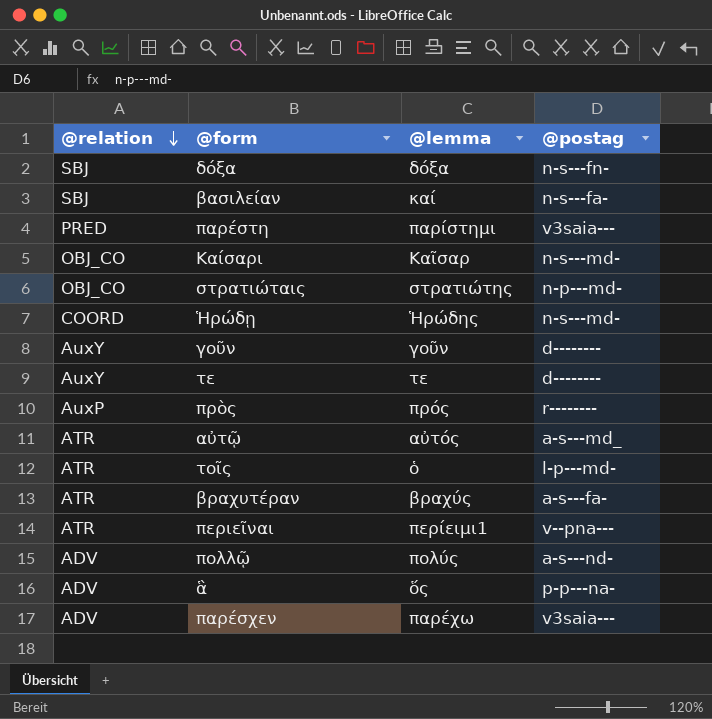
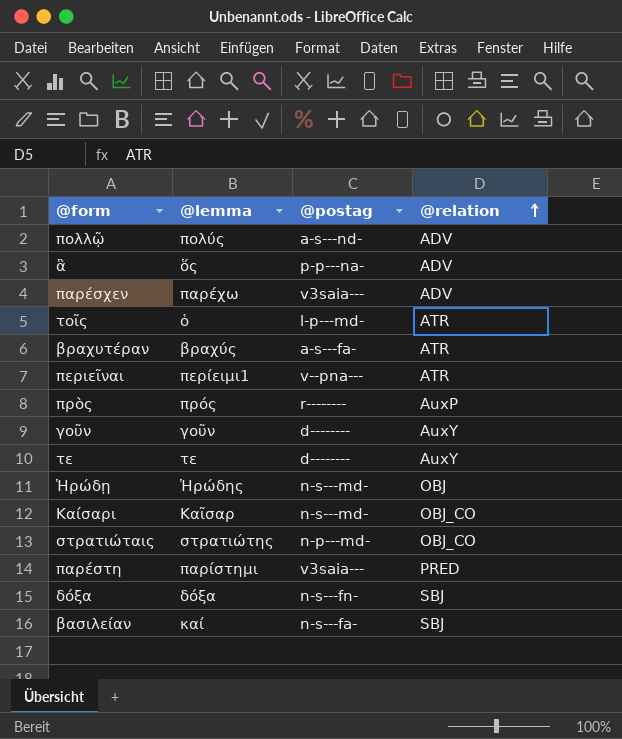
row order: @relation descending -> @relation ascending
column @relation | position: 1 -> 4
row αὐτῷ: ATR | αὐτός | a-s---md_ -> none
Ἡρώδῃ | @relation: COORD -> OBJ

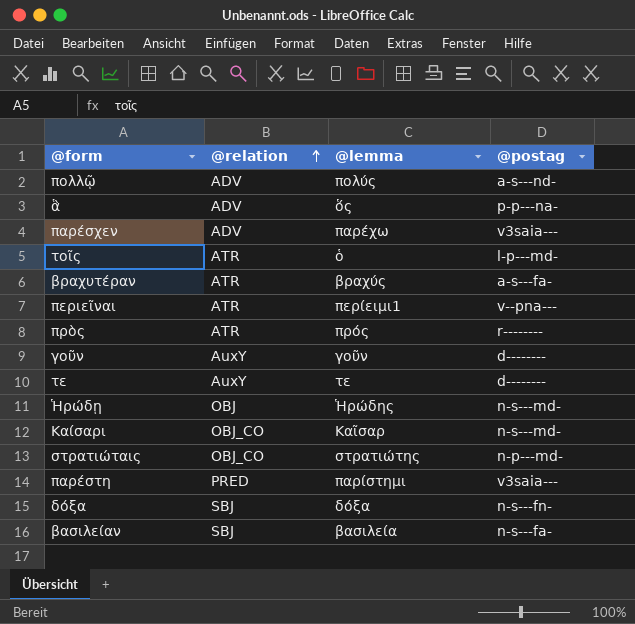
column @relation | position: 4 -> 2
πρὸς | @relation: AuxP -> ATR
βασιλείαν | @lemma: καί -> βασιλεία

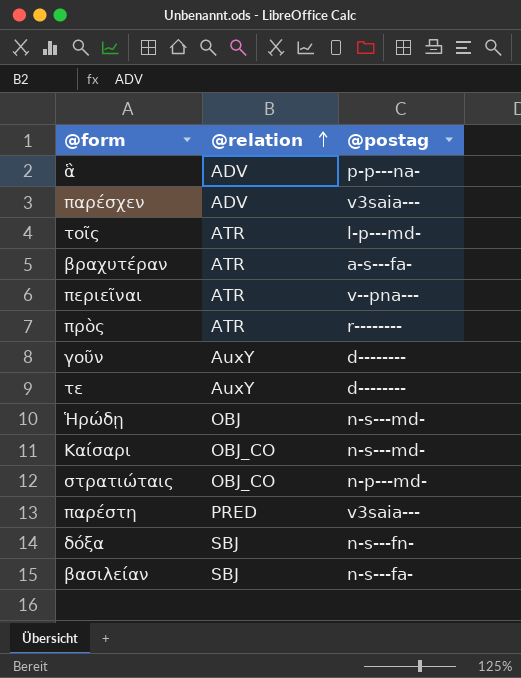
column @lemma | position: 3 -> none
row πολλῷ: ADV | πολύς | a-s---nd- -> none

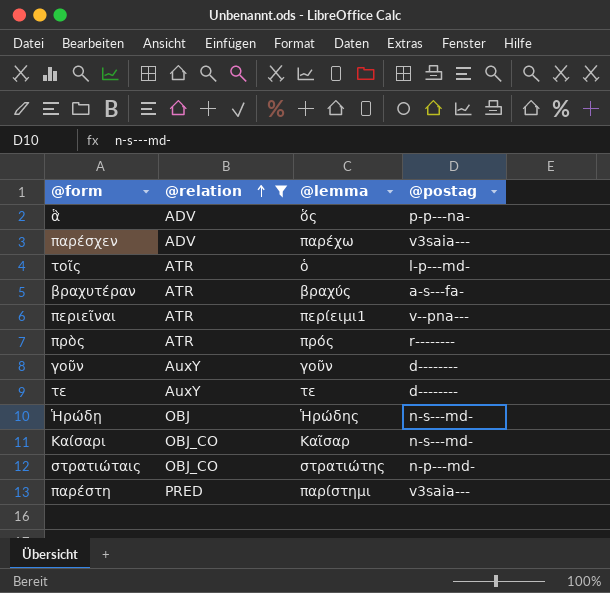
filter: none -> @relation != SBJ
column @lemma | position: none -> 3

